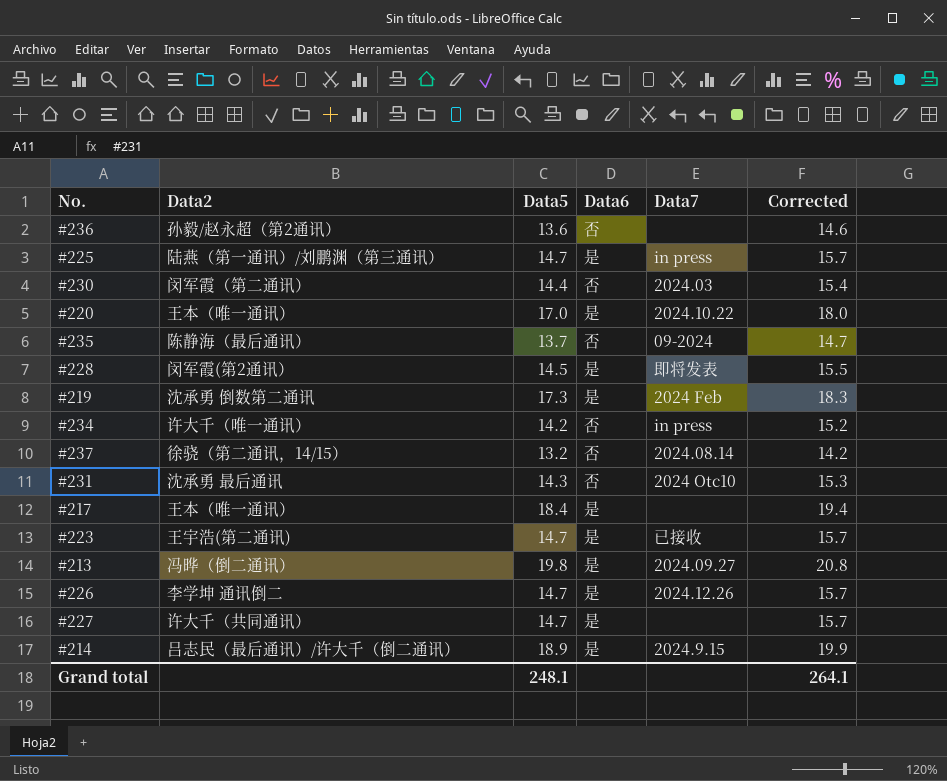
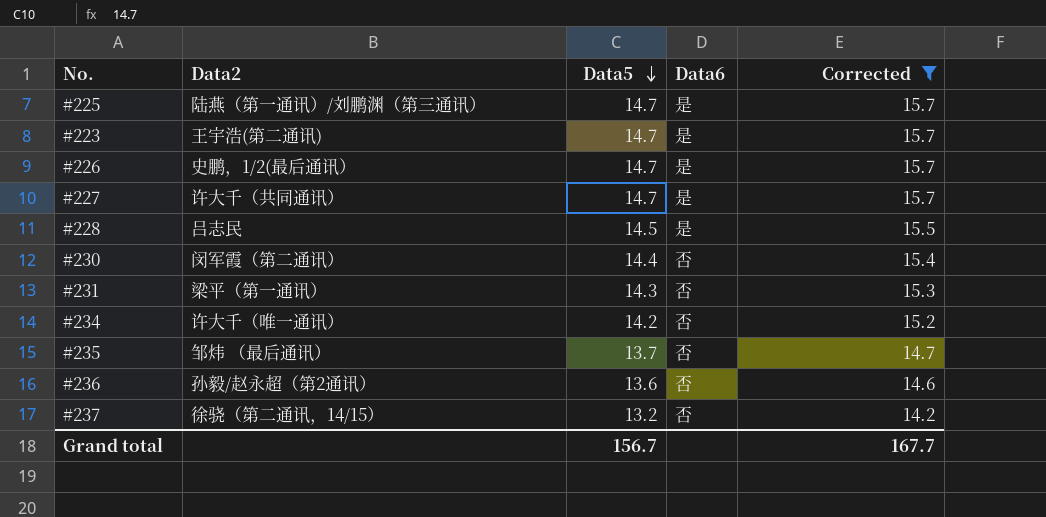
filter: none -> Corrected <= 15.7
row order: none -> Data5 descending
column Data7 | position: 5 -> none
#226 | Data2: 李学坤 通讯倒二 -> 史鹏，1/2(最后通讯）
#228 | Data2: 闵军霞(第2通讯） -> 吕志民
#231 | Data2: 沈承勇 最后通讯 -> 梁平（第一通讯）
#235 | Data2: 陈静海（最后通讯） -> 邹炜 （最后通讯）
Grand total | Data5: 248.1 -> 156.7
Grand total | Corrected: 264.1 -> 167.7

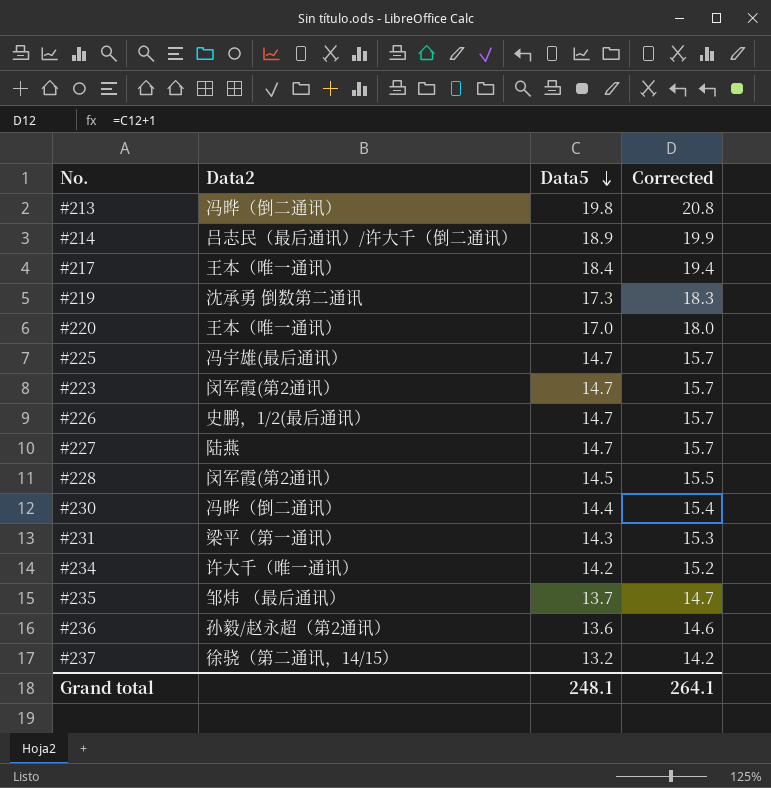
filter: Corrected <= 15.7 -> none
column Data6 | position: 4 -> none
#225 | Data2: 陆燕（第一通讯）/刘鹏渊（第三通讯） -> 冯宇雄(最后通讯）
#223 | Data2: 王宇浩(第二通讯) -> 闵军霞(第2通讯）
#227 | Data2: 许大千（共同通讯） -> 陆燕
#228 | Data2: 吕志民 -> 闵军霞(第2通讯）
#230 | Data2: 闵军霞（第二通讯） -> 冯晔（倒二通讯）
Grand total | Data5: 156.7 -> 248.1
Grand total | Corrected: 167.7 -> 264.1

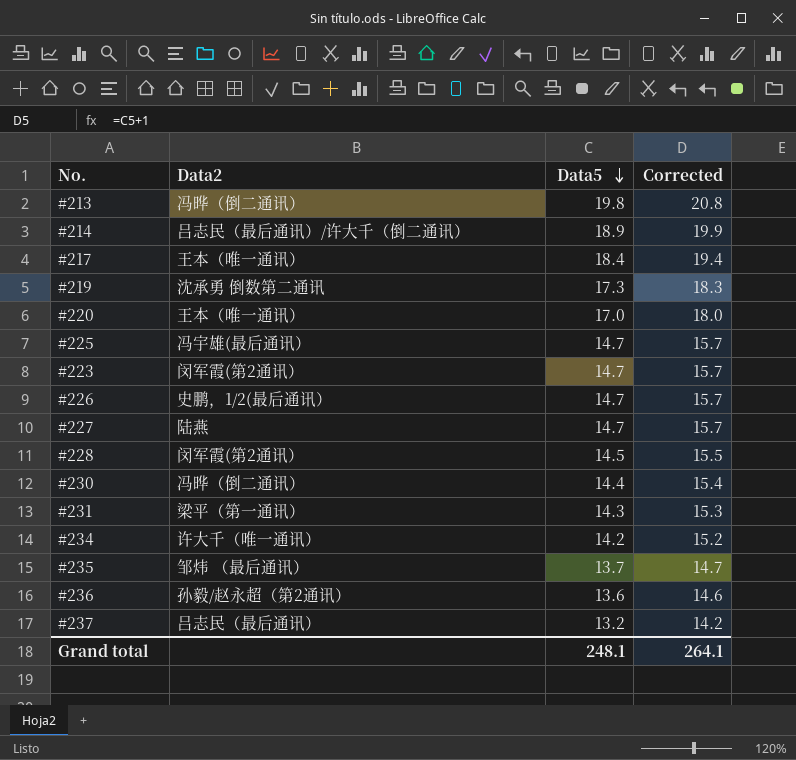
#237 | Data2: 徐骁（第二通讯，14/15） -> 吕志民（最后通讯）

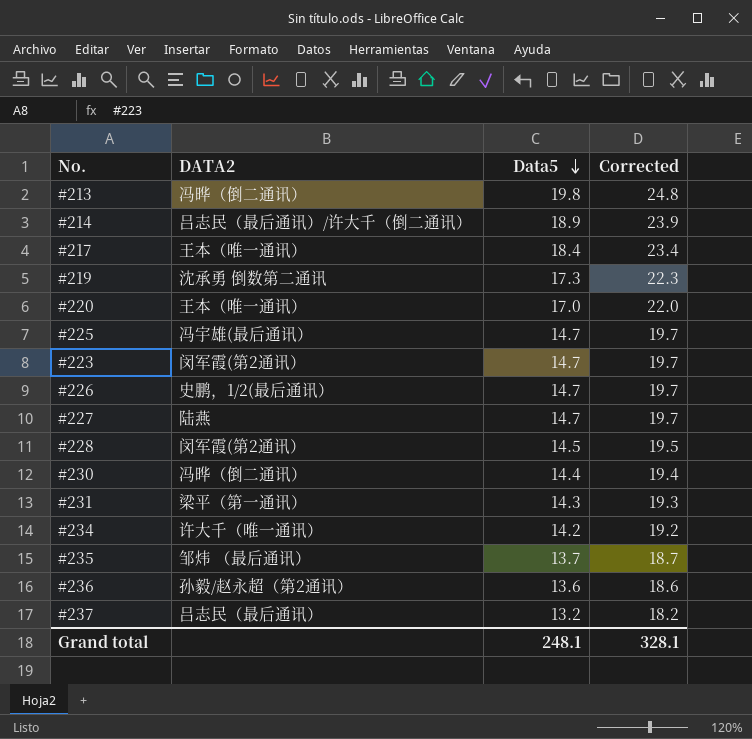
column name: Data2 -> DATA2
column Corrected | formula: [Data5] + 1 -> [Data5] + 5
Grand total | Corrected: 264.1 -> 328.1

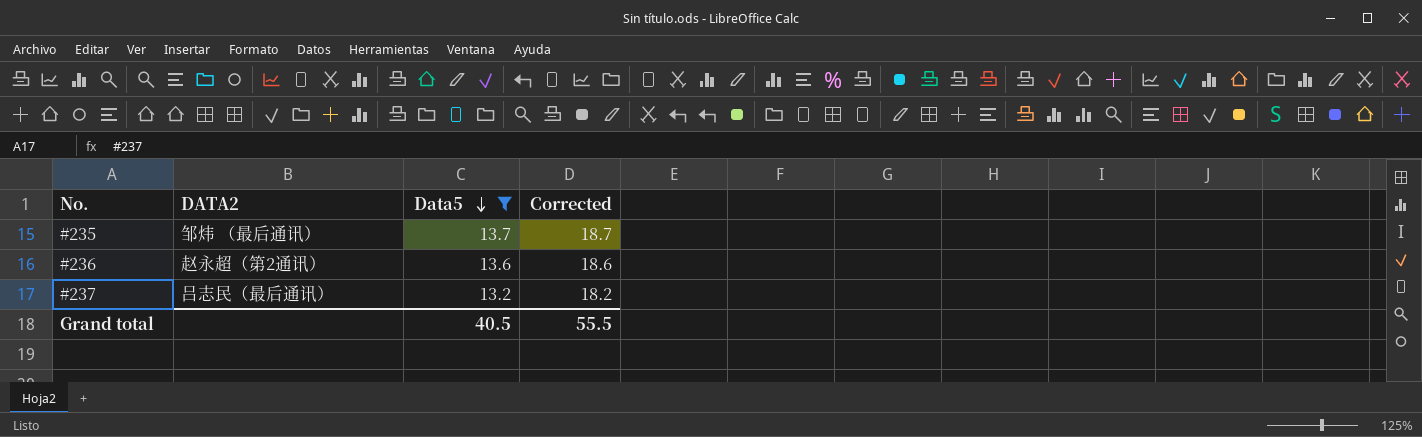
filter: none -> Data5 <= 13.7
#236 | DATA2: 孙毅/赵永超（第2通讯） -> 赵永超（第2通讯）
Grand total | Data5: 248.1 -> 40.5
Grand total | Corrected: 328.1 -> 55.5

